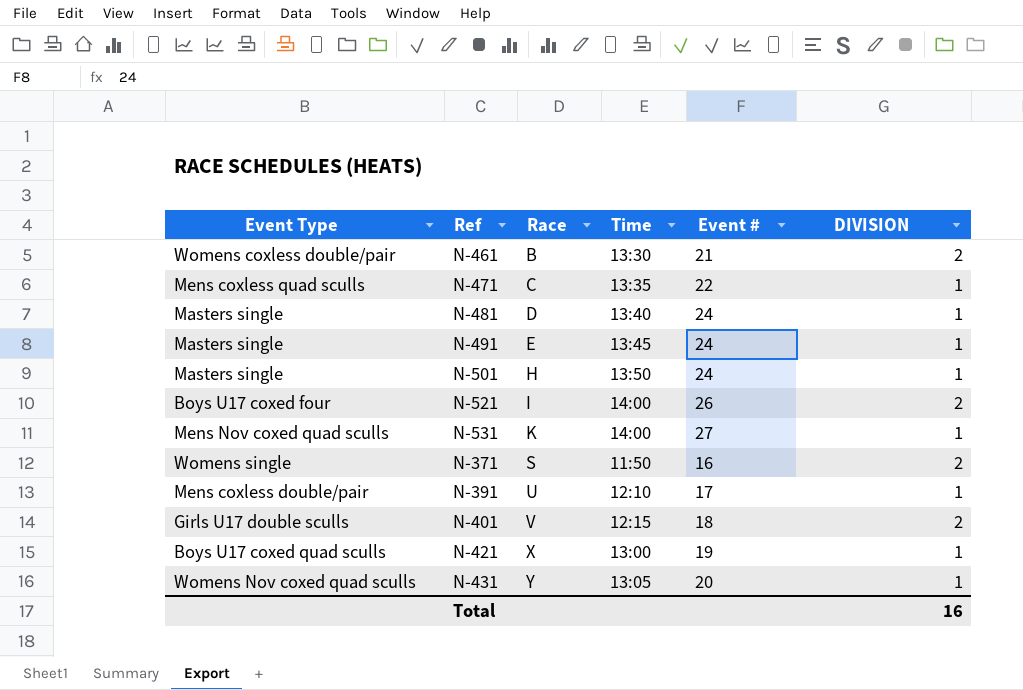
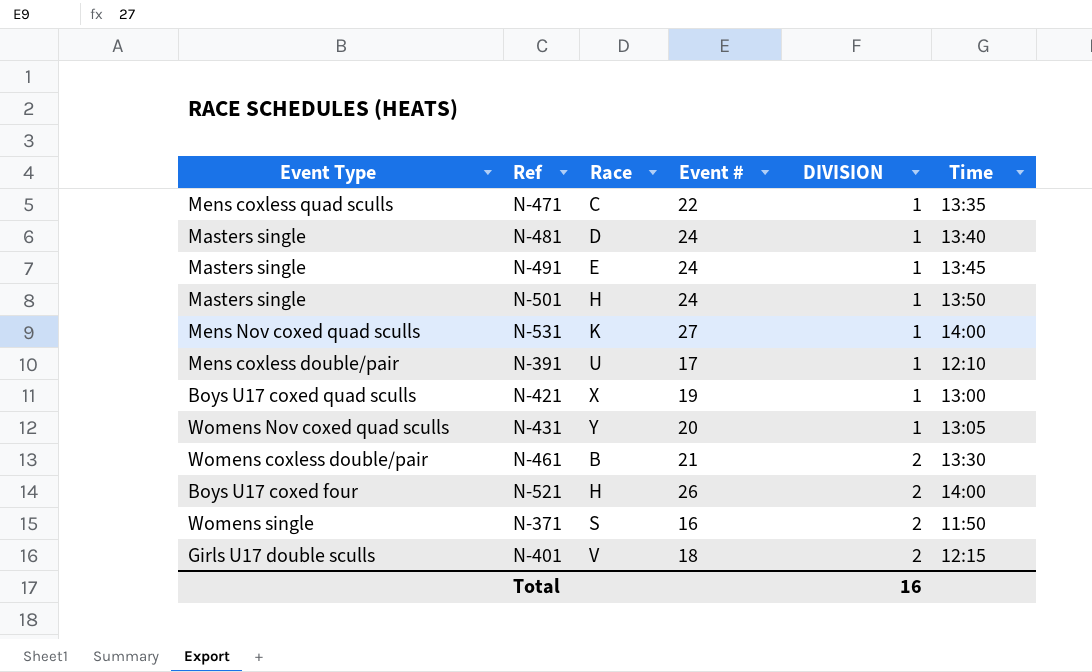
row order: Race ascending -> DIVISION ascending
column Time | position: 4 -> 6
N-521 | Race: I -> H

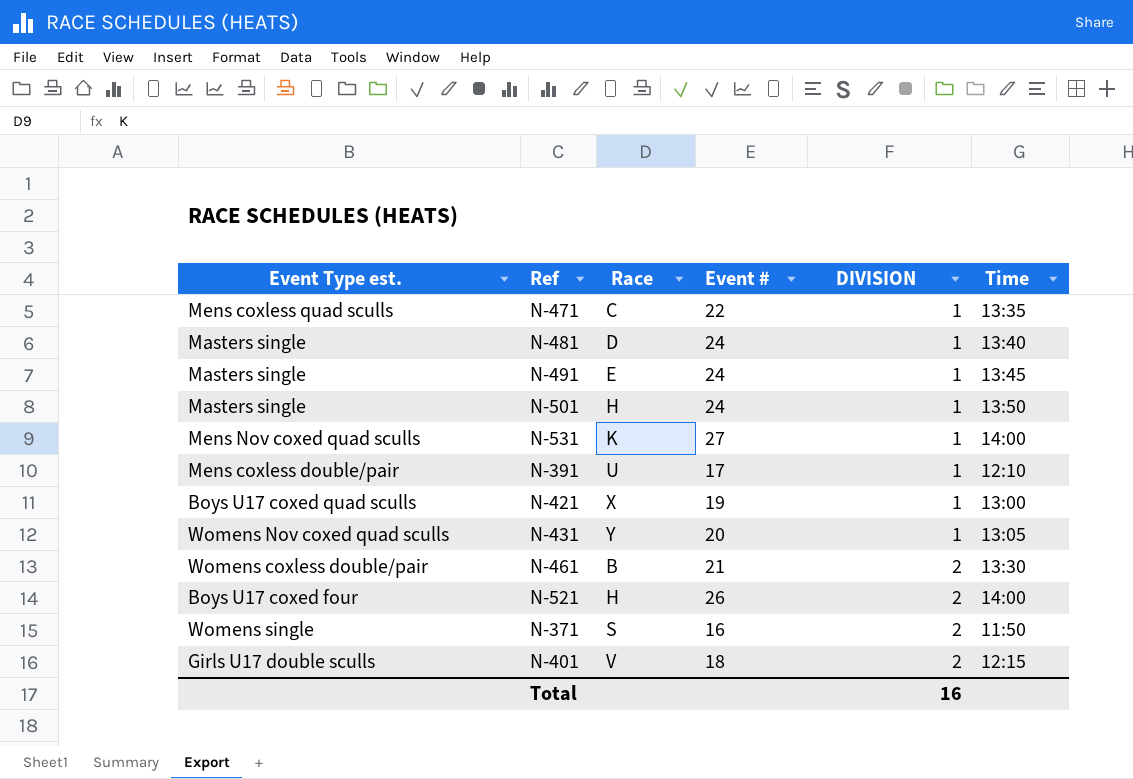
column name: Event Type -> Event Type est.

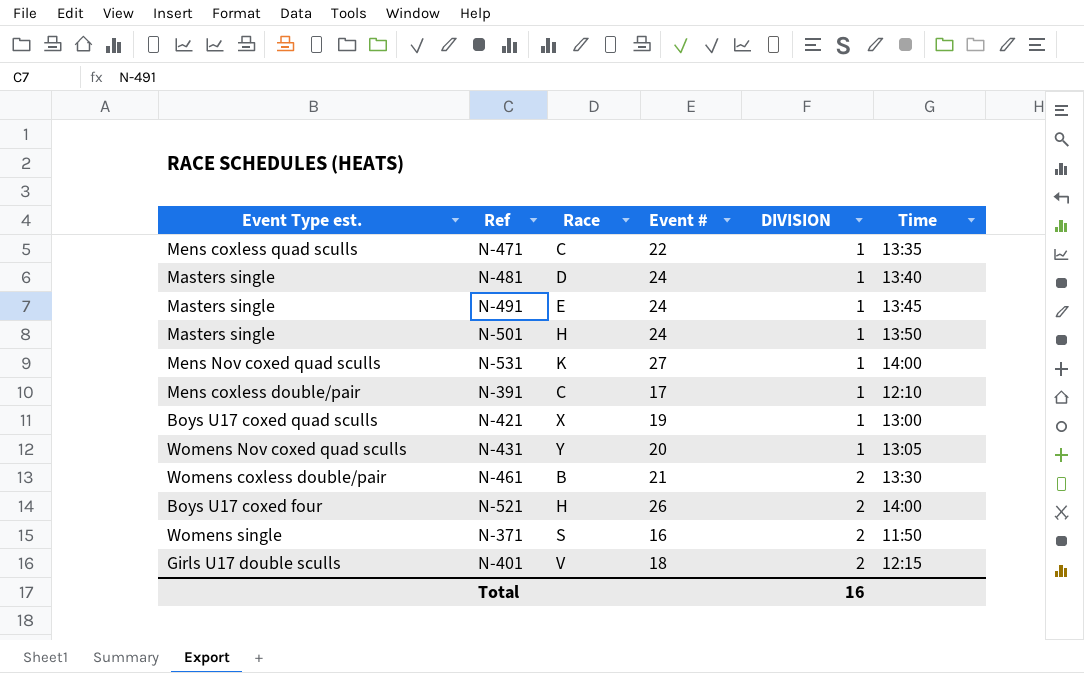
N-391 | Race: U -> C

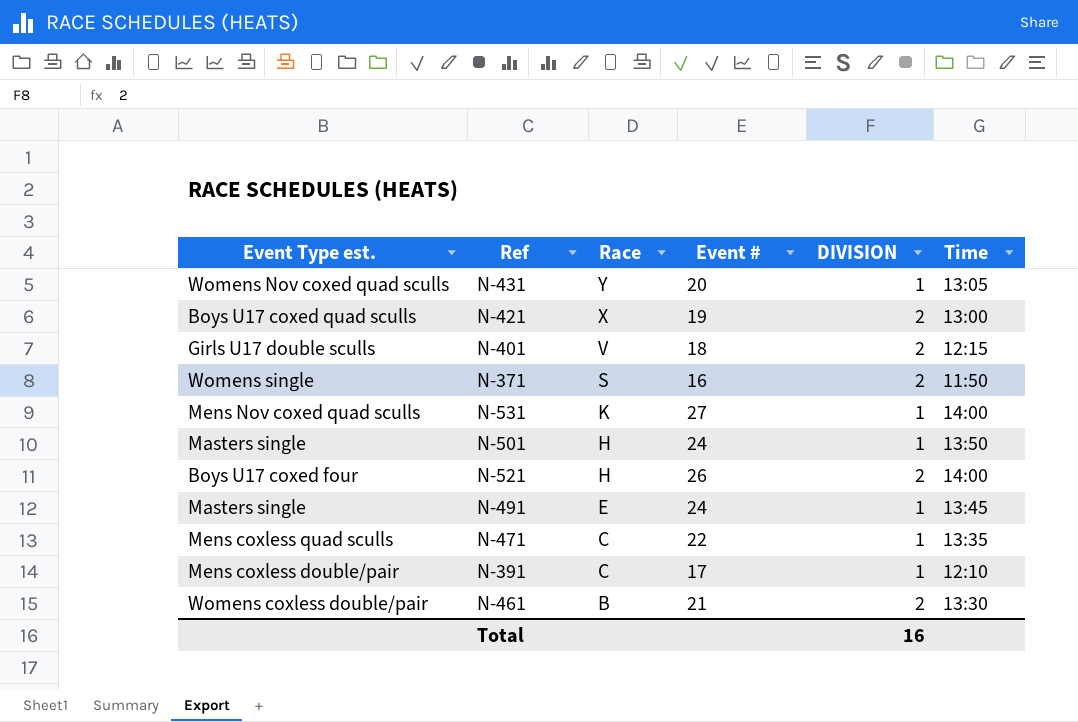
row order: DIVISION ascending -> Race descending
row N-481: Masters single | D | 24 | 1 | 13:40 -> none
N-421 | DIVISION: 1 -> 2

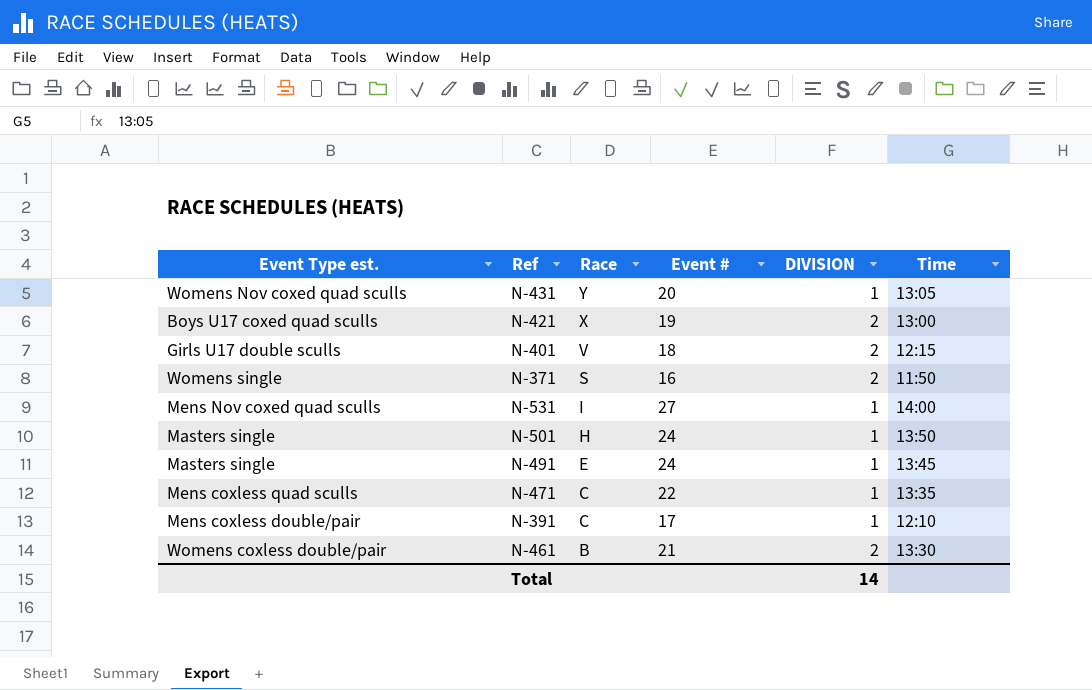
row N-521: Boys U17 coxed four | H | 26 | 2 | 14:00 -> none
N-531 | Race: K -> I
Total | DIVISION: 16 -> 14

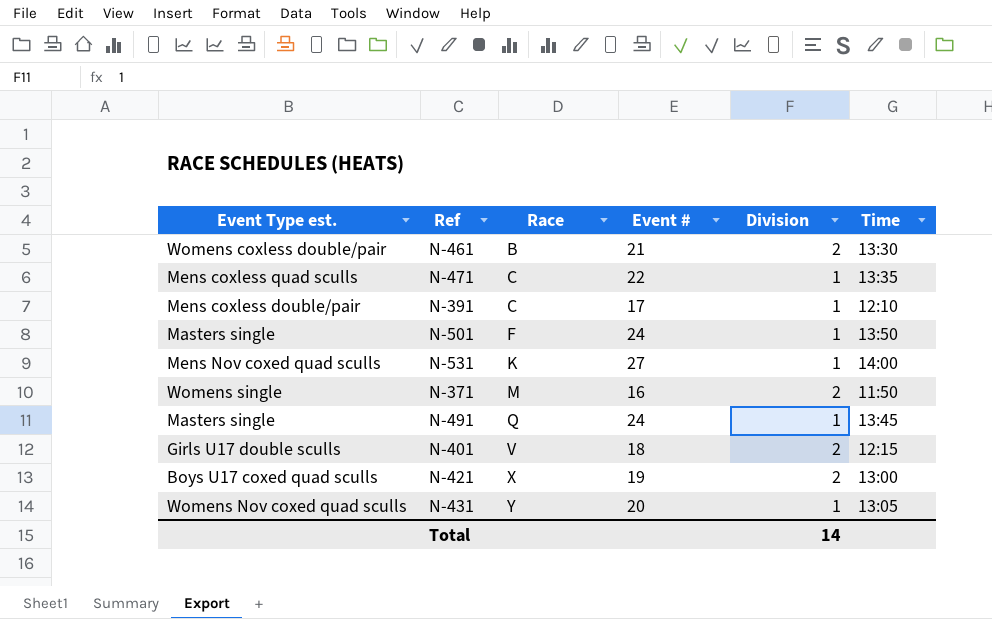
row order: Race descending -> Race ascending
column name: DIVISION -> Division
N-501 | Race: H -> F
N-531 | Race: I -> K
N-371 | Race: S -> M
N-491 | Race: E -> Q

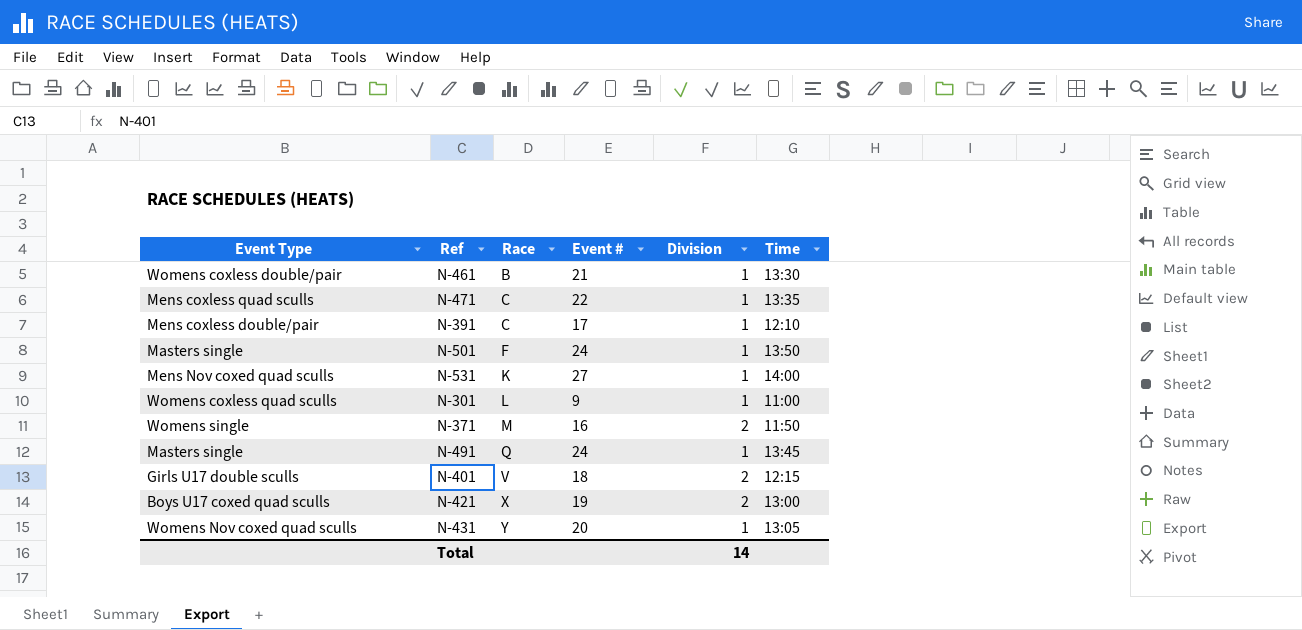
column name: Event Type est. -> Event Type
N-461 | Division: 2 -> 1
row N-301: none -> Womens coxless quad sculls | L | 9 | 1 | 11:00

